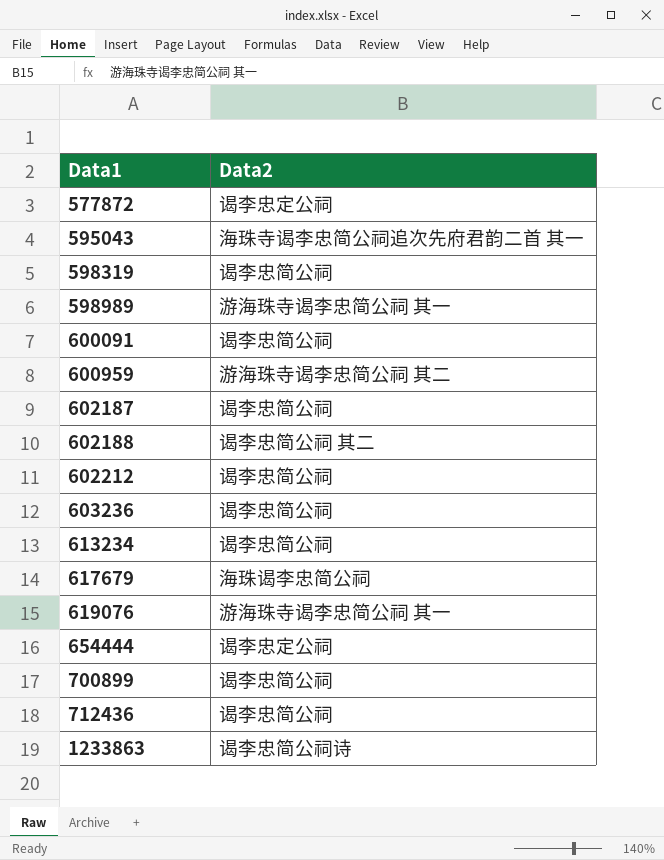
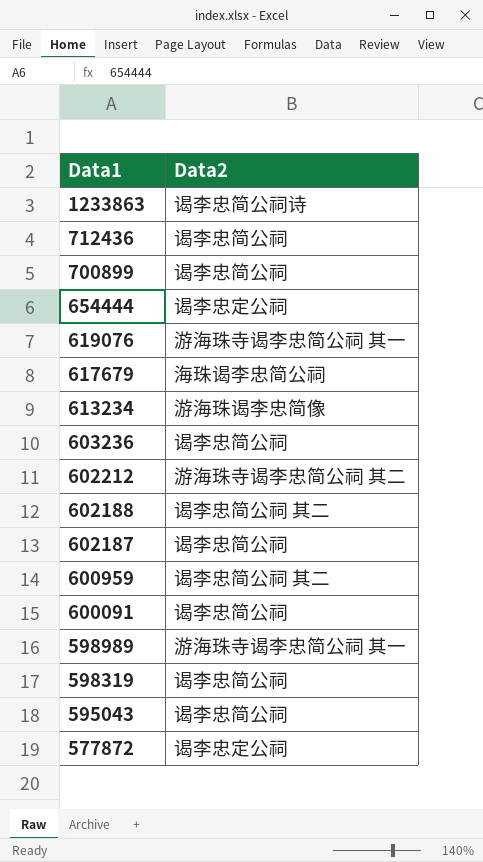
row order: Data1 ascending -> Data1 descending
613234 | Data2: 谒李忠简公祠 -> 游海珠谒李忠简像
602212 | Data2: 谒李忠简公祠 -> 游海珠寺谒李忠简公祠 其二
600959 | Data2: 游海珠寺谒李忠简公祠 其二 -> 谒李忠简公祠 其二
595043 | Data2: 海珠寺谒李忠简公祠追次先府君韵二首 其一 -> 谒李忠简公祠

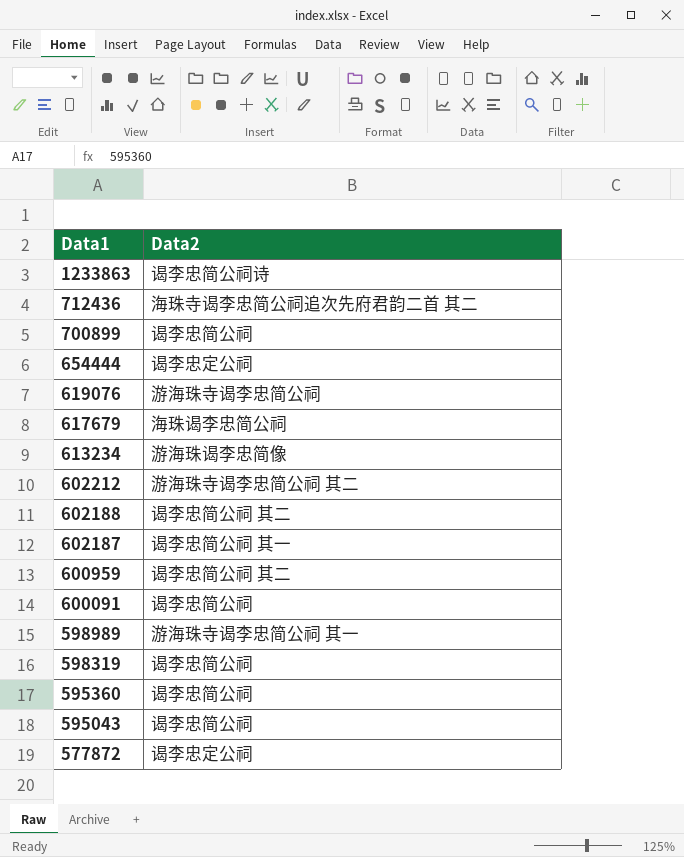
row 603236: 谒李忠简公祠 -> none
712436 | Data2: 谒李忠简公祠 -> 海珠寺谒李忠简公祠追次先府君韵二首 其二
619076 | Data2: 游海珠寺谒李忠简公祠 其一 -> 游海珠寺谒李忠简公祠
602187 | Data2: 谒李忠简公祠 -> 谒李忠简公祠 其一
row 595360: none -> 谒李忠简公祠

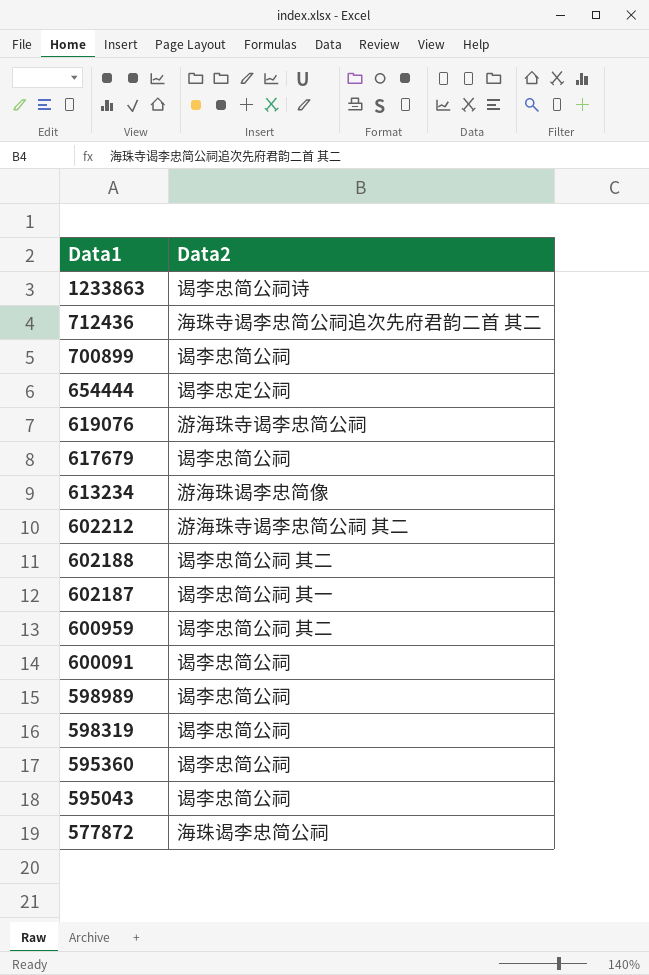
617679 | Data2: 海珠谒李忠简公祠 -> 谒李忠简公祠
598989 | Data2: 游海珠寺谒李忠简公祠 其一 -> 谒李忠简公祠
577872 | Data2: 谒李忠定公祠 -> 海珠谒李忠简公祠

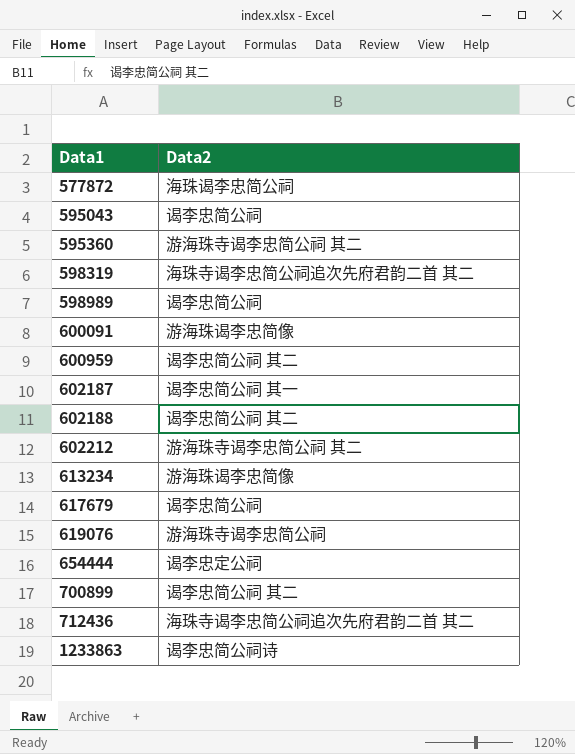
row order: Data1 descending -> Data1 ascending
595360 | Data2: 谒李忠简公祠 -> 游海珠寺谒李忠简公祠 其二
598319 | Data2: 谒李忠简公祠 -> 海珠寺谒李忠简公祠追次先府君韵二首 其二
600091 | Data2: 谒李忠简公祠 -> 游海珠谒李忠简像
700899 | Data2: 谒李忠简公祠 -> 谒李忠简公祠 其二

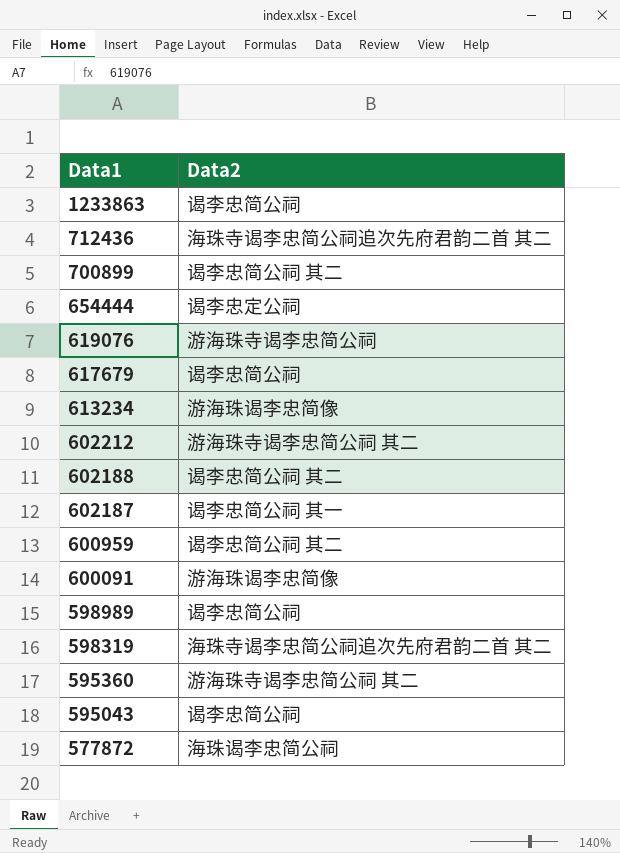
row order: Data1 ascending -> Data1 descending
1233863 | Data2: 谒李忠简公祠诗 -> 谒李忠简公祠

